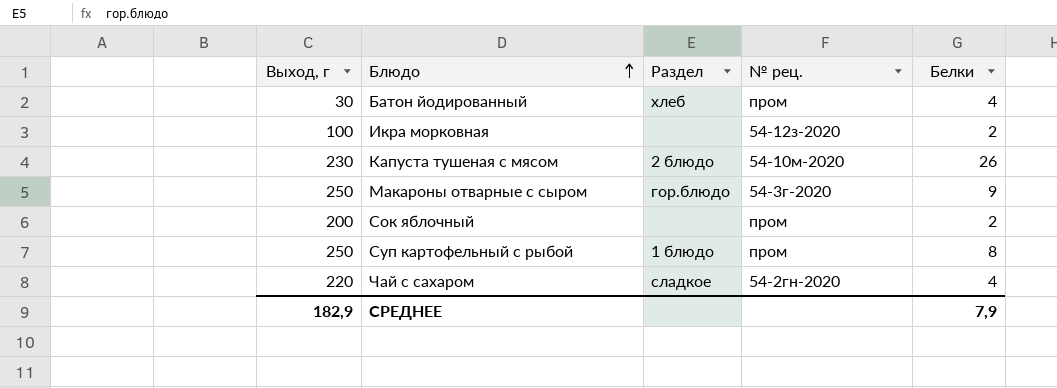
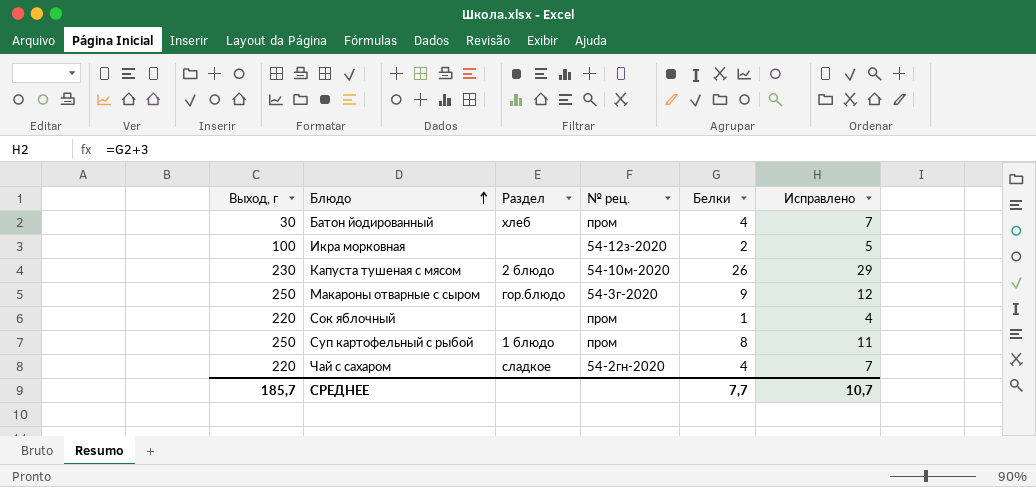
column Исправлено | formula: none -> [Белки] + 3
Сок яблочный | Выход, г: 200 -> 220
Сок яблочный | Белки: 2 -> 1
СРЕДНЕЕ | Выход, г: 182,9 -> 185,7
СРЕДНЕЕ | Белки: 7,9 -> 7,7

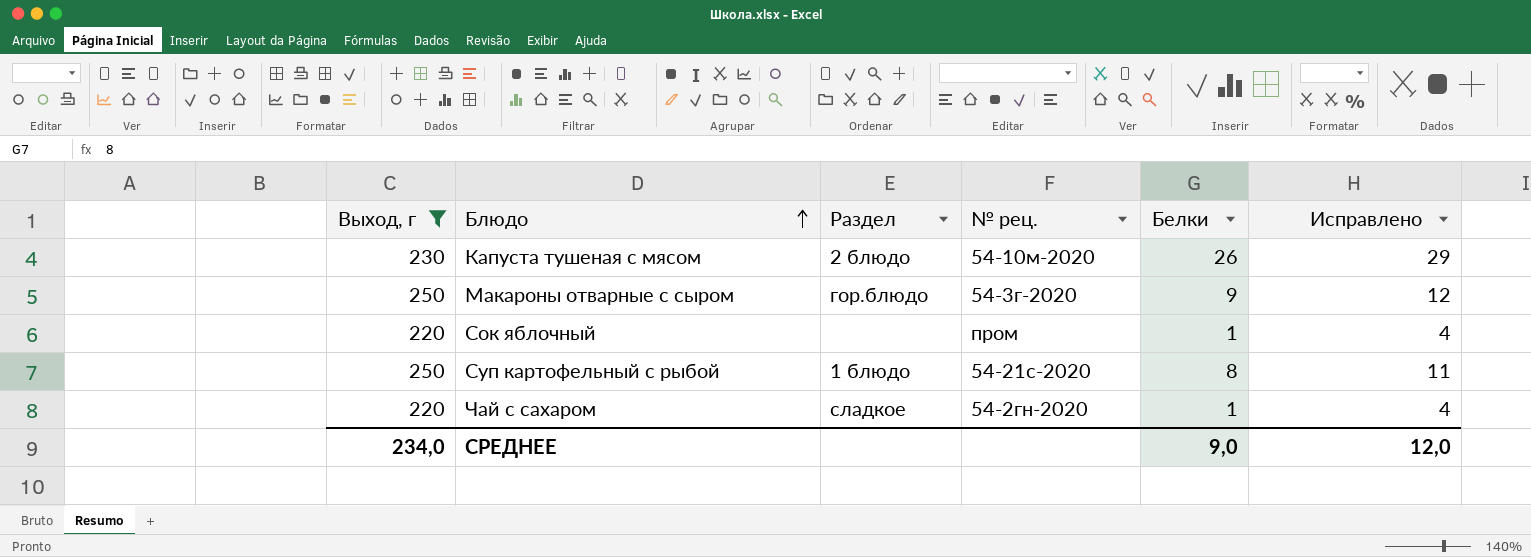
filter: none -> Выход, г >= 220
Суп картофельный с рыбой | № рец.: пром -> 54-21с-2020
Чай с сахаром | Белки: 4 -> 1
Чай с сахаром | Исправлено: 7 -> 4
СРЕДНЕЕ | Выход, г: 185,7 -> 234,0
СРЕДНЕЕ | Белки: 7,7 -> 9,0
СРЕДНЕЕ | Исправлено: 10,7 -> 12,0

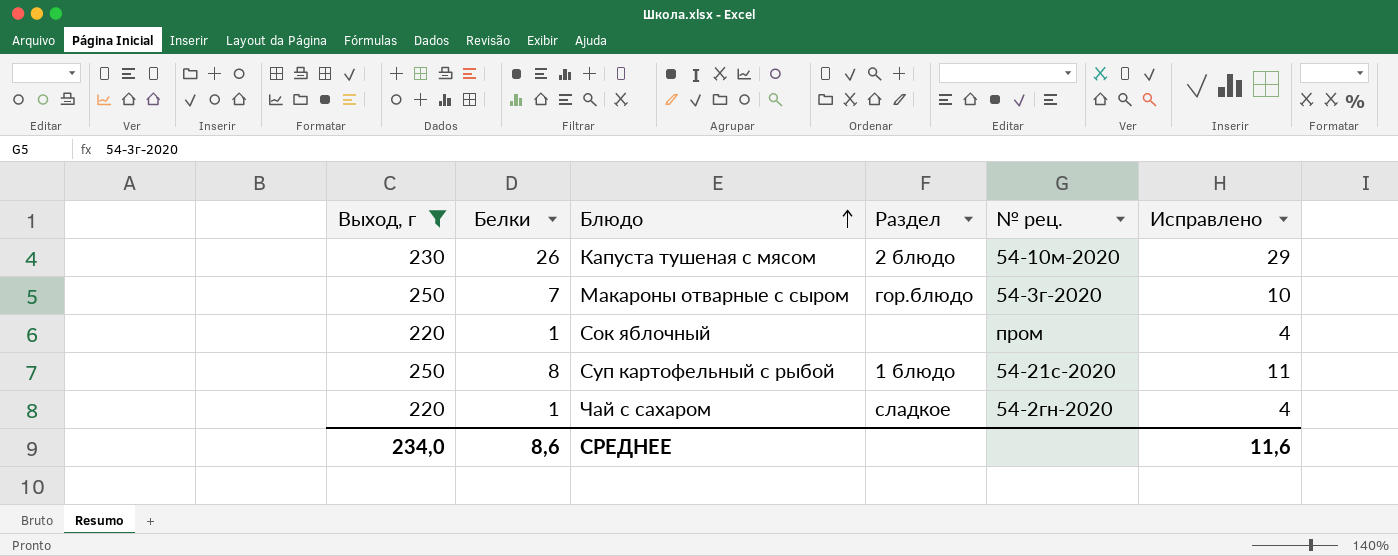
column Белки | position: 5 -> 2
Макароны отварные с сыром | Белки: 9 -> 7
Макароны отварные с сыром | Исправлено: 12 -> 10
СРЕДНЕЕ | Белки: 9,0 -> 8,6
СРЕДНЕЕ | Исправлено: 12,0 -> 11,6

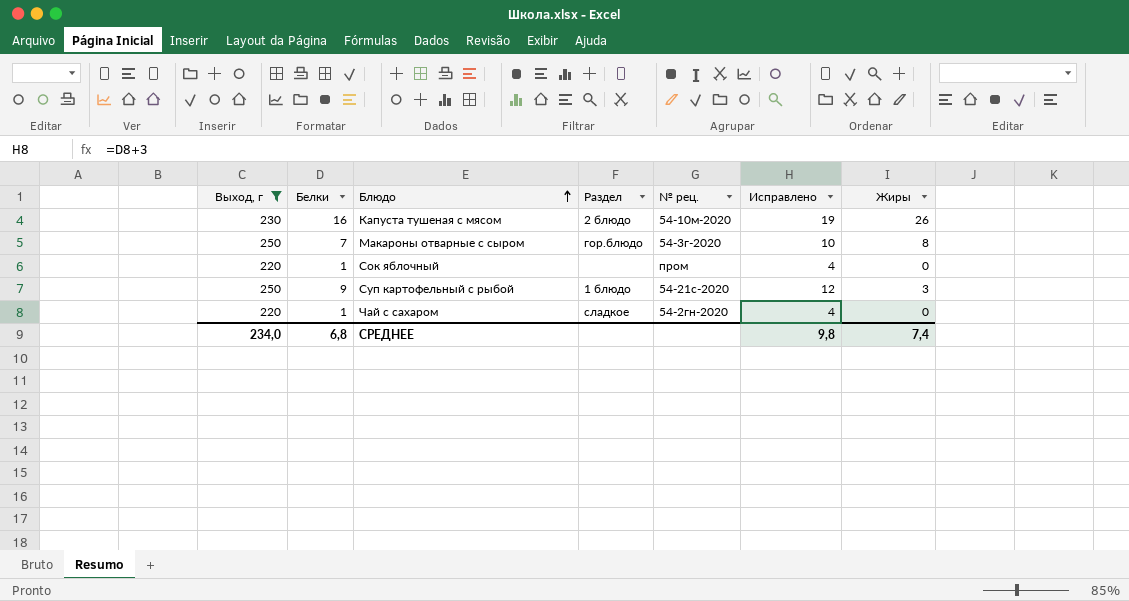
column Жиры | position: none -> 7
Капуста тушеная с мясом | Белки: 26 -> 16
Капуста тушеная с мясом | Исправлено: 29 -> 19
Суп картофельный с рыбой | Белки: 8 -> 9
Суп картофельный с рыбой | Исправлено: 11 -> 12
СРЕДНЕЕ | Белки: 8,6 -> 6,8
СРЕДНЕЕ | Исправлено: 11,6 -> 9,8

